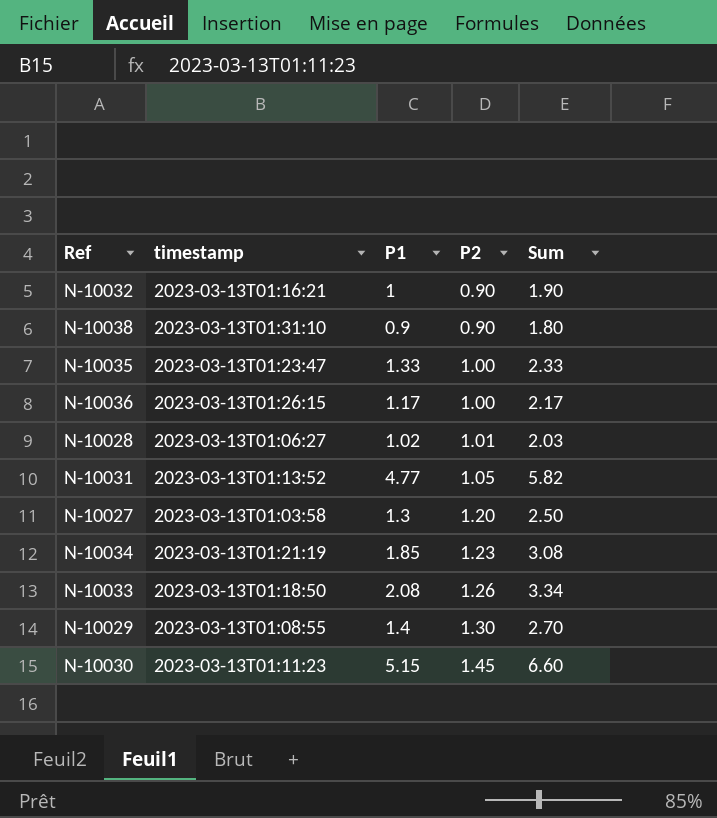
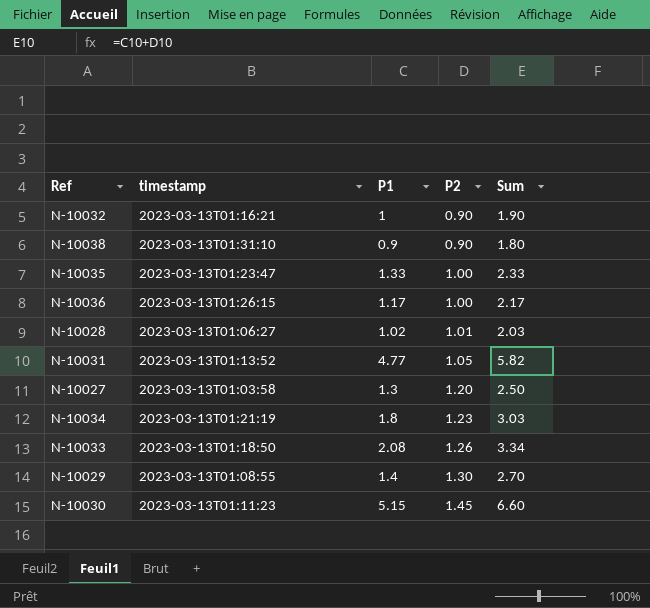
N-10034 | P1: 1.85 -> 1.8
N-10034 | Sum: 3.08 -> 3.03

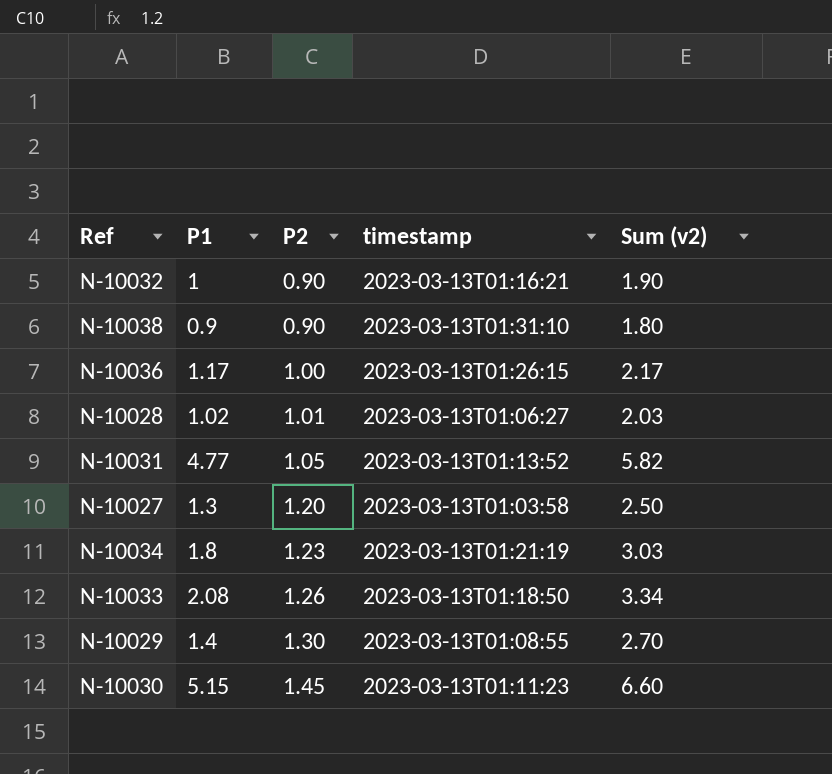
column timestamp | position: 2 -> 4
column name: Sum -> Sum (v2)
row N-10035: 2023-03-13T01:23:47 | 1.33 | 1.00 | 2.33 -> none

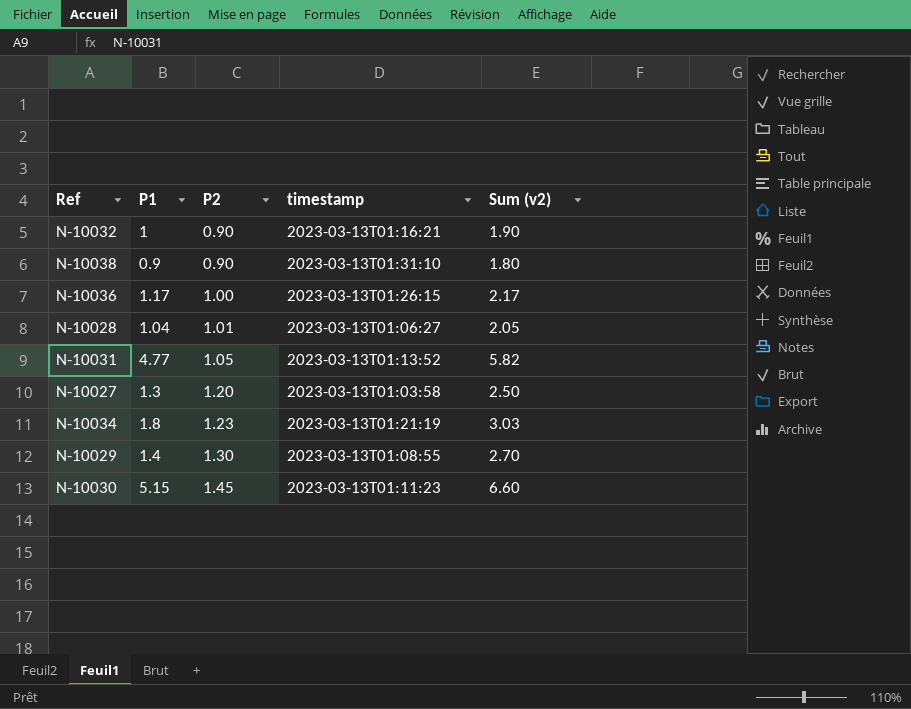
row N-10033: 2.08 | 1.26 | 2023-03-13T01:18:50 | 3.34 -> none
N-10028 | P1: 1.02 -> 1.04
N-10028 | Sum (v2): 2.03 -> 2.05

